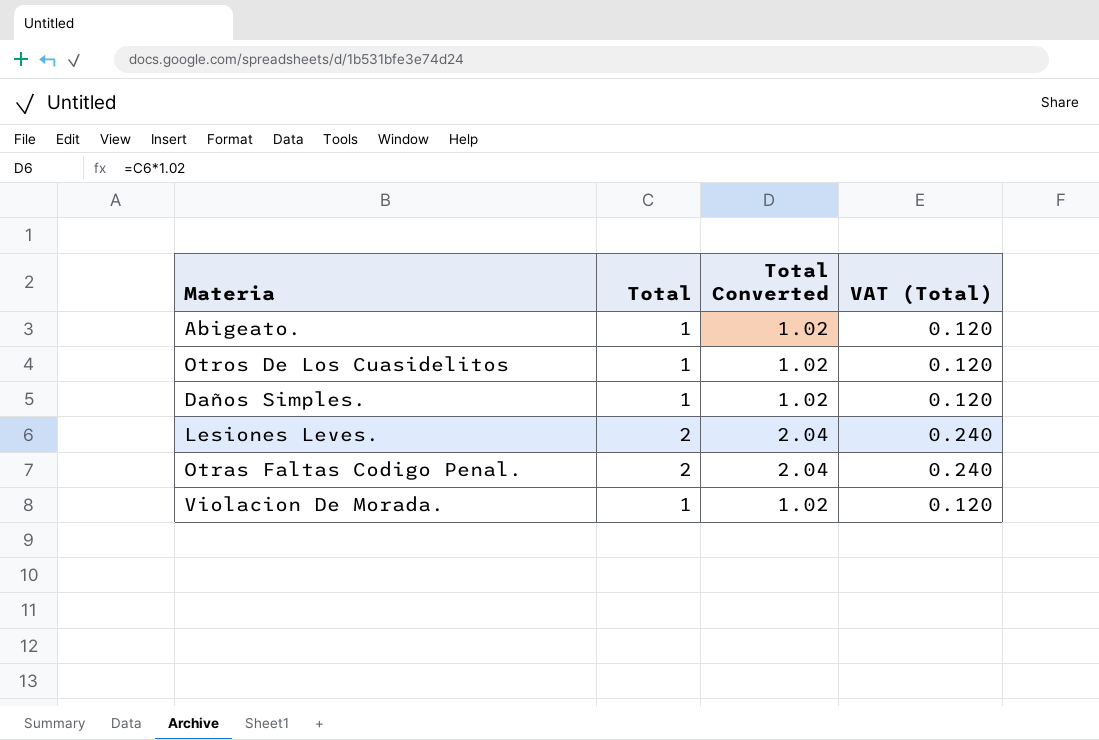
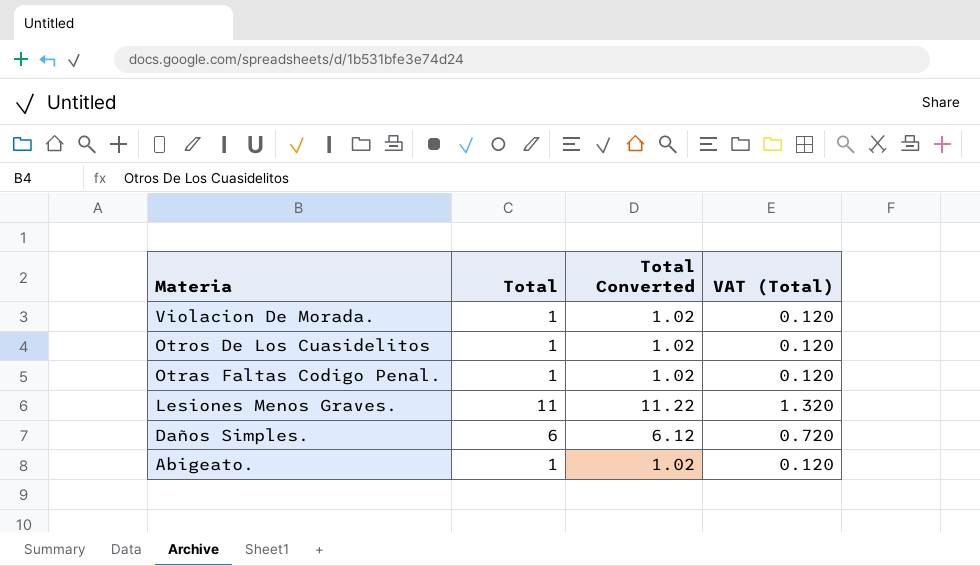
row order: none -> Materia descending
row Lesiones Leves.: 2 | 2.04 | 0.240 -> none
Otras Faltas Codigo Penal. | Total: 2 -> 1
Otras Faltas Codigo Penal. | Total Converted: 2.04 -> 1.02
Otras Faltas Codigo Penal. | VAT (Total): 0.240 -> 0.120
row Lesiones Menos Graves.: none -> 11 | 11.22 | 1.320
Daños Simples. | Total: 1 -> 6
Daños Simples. | Total Converted: 1.02 -> 6.12
Daños Simples. | VAT (Total): 0.120 -> 0.720

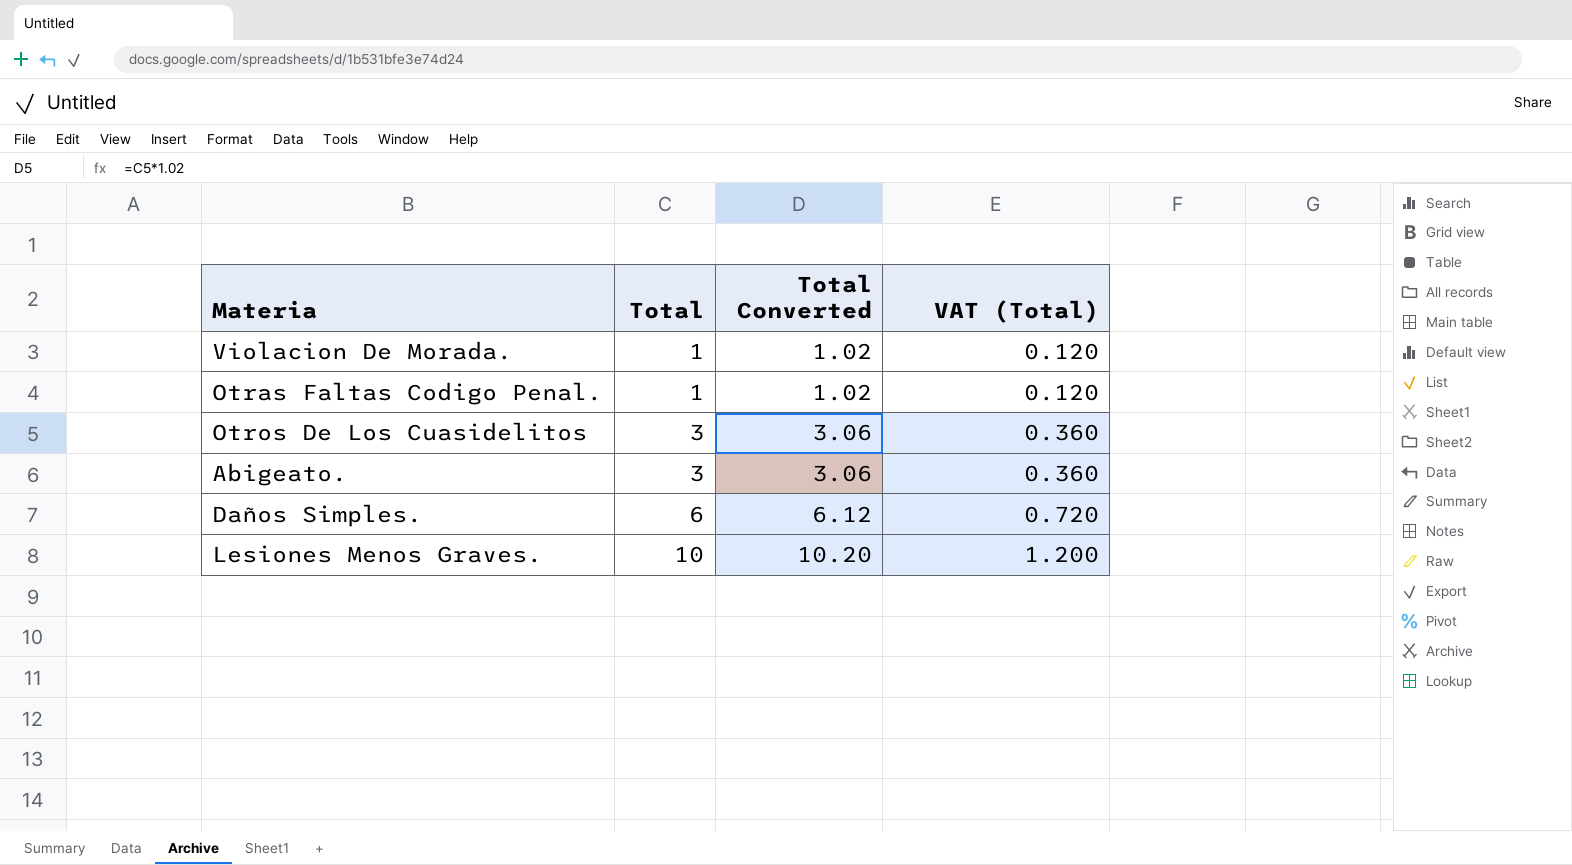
row order: Materia descending -> Total ascending
Otros De Los Cuasidelitos | Total: 1 -> 3
Otros De Los Cuasidelitos | Total Converted: 1.02 -> 3.06
Otros De Los Cuasidelitos | VAT (Total): 0.120 -> 0.360
Abigeato. | Total: 1 -> 3
Abigeato. | Total Converted: 1.02 -> 3.06
Abigeato. | VAT (Total): 0.120 -> 0.360
Lesiones Menos Graves. | Total: 11 -> 10
Lesiones Menos Graves. | Total Converted: 11.22 -> 10.20
Lesiones Menos Graves. | VAT (Total): 1.320 -> 1.200

